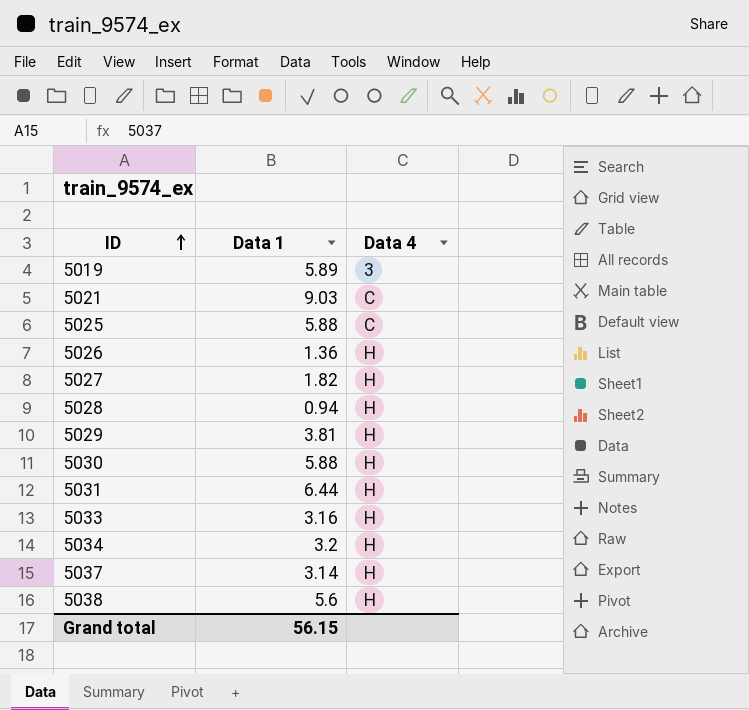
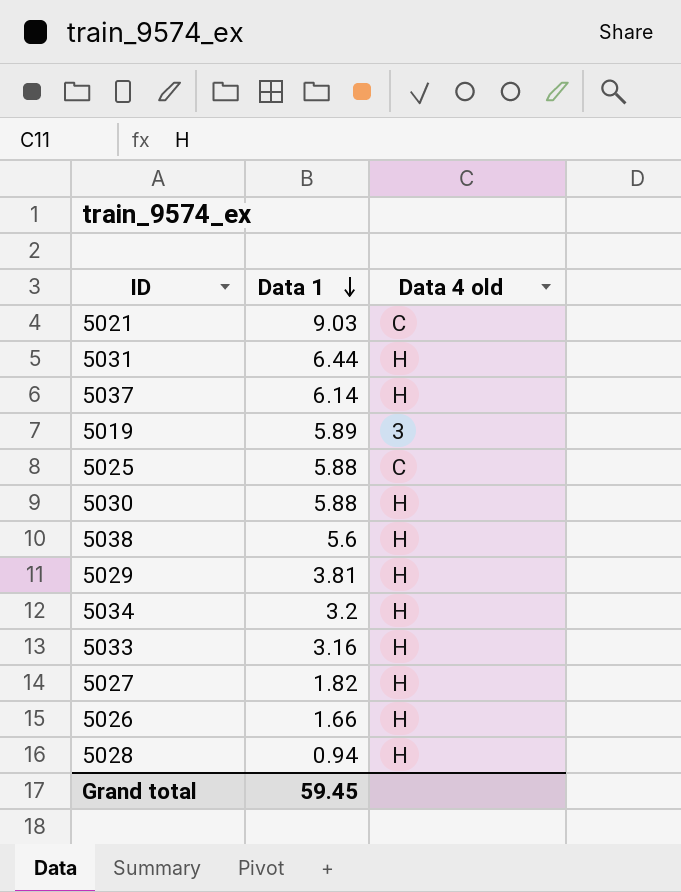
row order: ID ascending -> Data 1 descending
column name: Data 4 -> Data 4 old
5037 | Data 1: 3.14 -> 6.14
5026 | Data 1: 1.36 -> 1.66
Grand total | Data 1: 56.15 -> 59.45

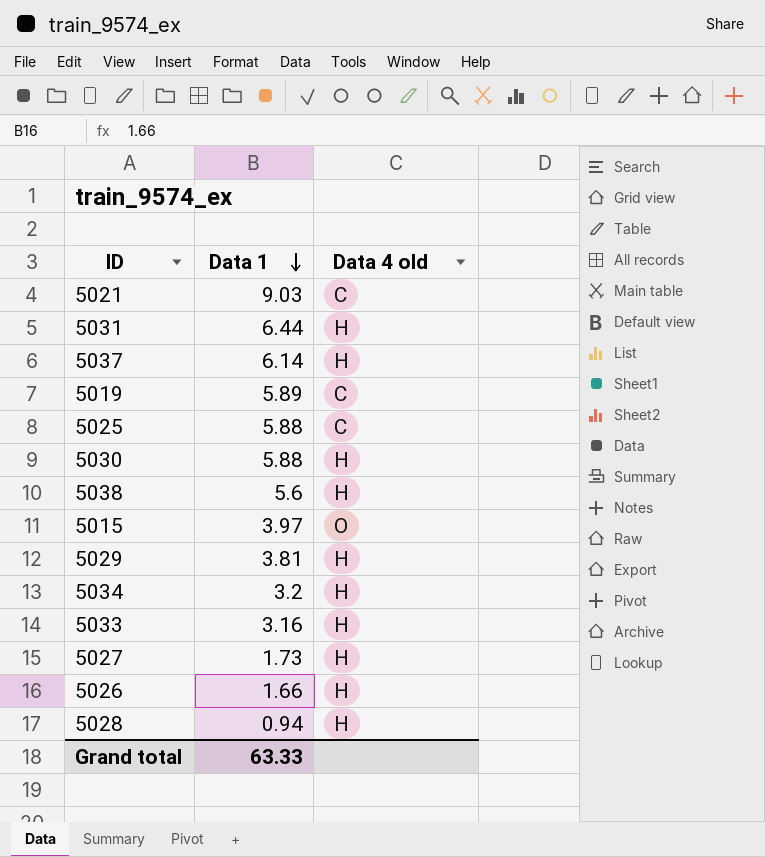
5019 | Data 4 old: 3 -> C
row 5015: none -> 3.97 | O
5027 | Data 1: 1.82 -> 1.73
Grand total | Data 1: 59.45 -> 63.33

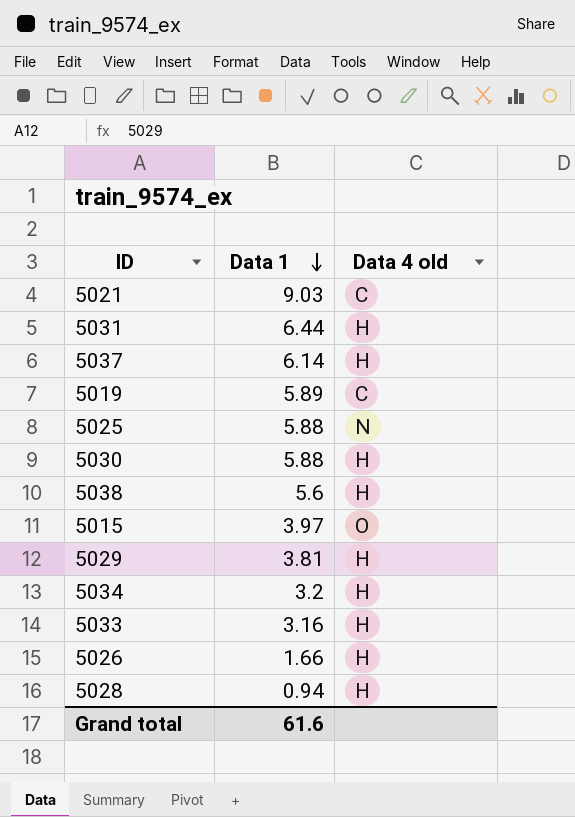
row 5027: 1.73 | H -> none
5025 | Data 4 old: C -> N
Grand total | Data 1: 63.33 -> 61.6

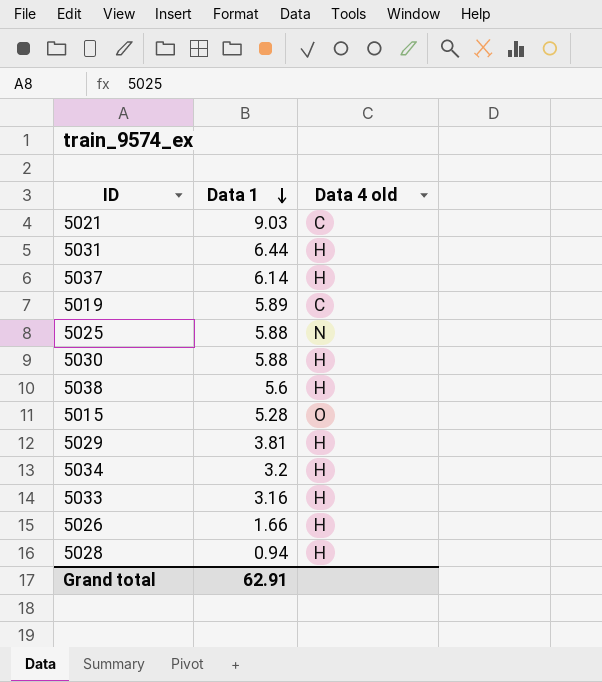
5015 | Data 1: 3.97 -> 5.28
Grand total | Data 1: 61.6 -> 62.91

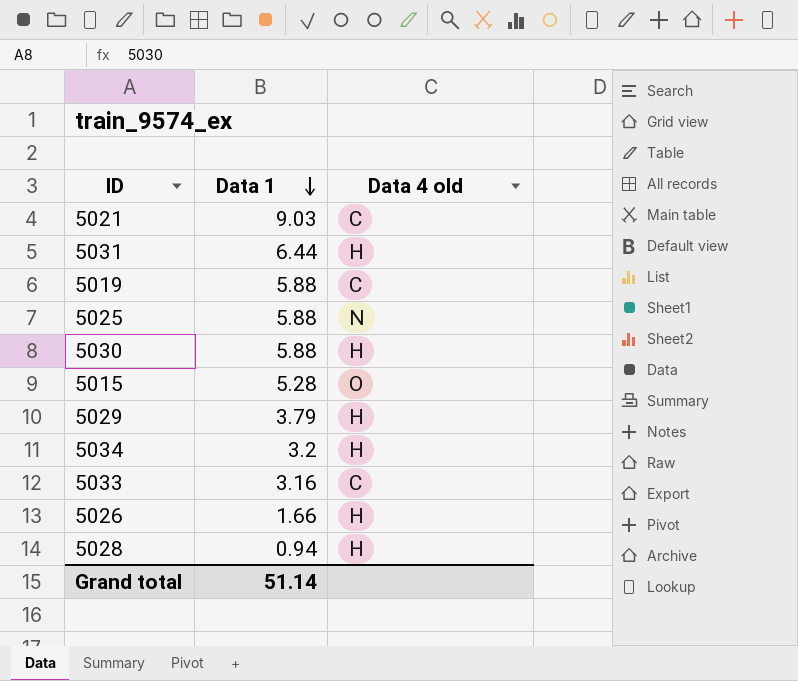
row 5037: 6.14 | H -> none
row 5038: 5.6 | H -> none
5019 | Data 1: 5.89 -> 5.88
5029 | Data 1: 3.81 -> 3.79
5033 | Data 4 old: H -> C
Grand total | Data 1: 62.91 -> 51.14

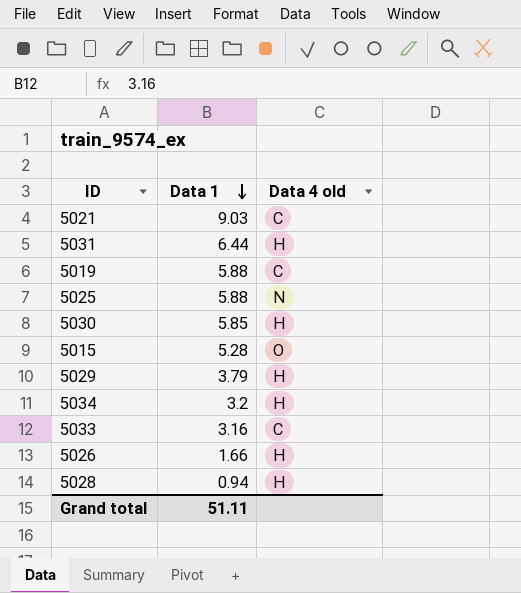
5030 | Data 1: 5.88 -> 5.85
Grand total | Data 1: 51.14 -> 51.11

